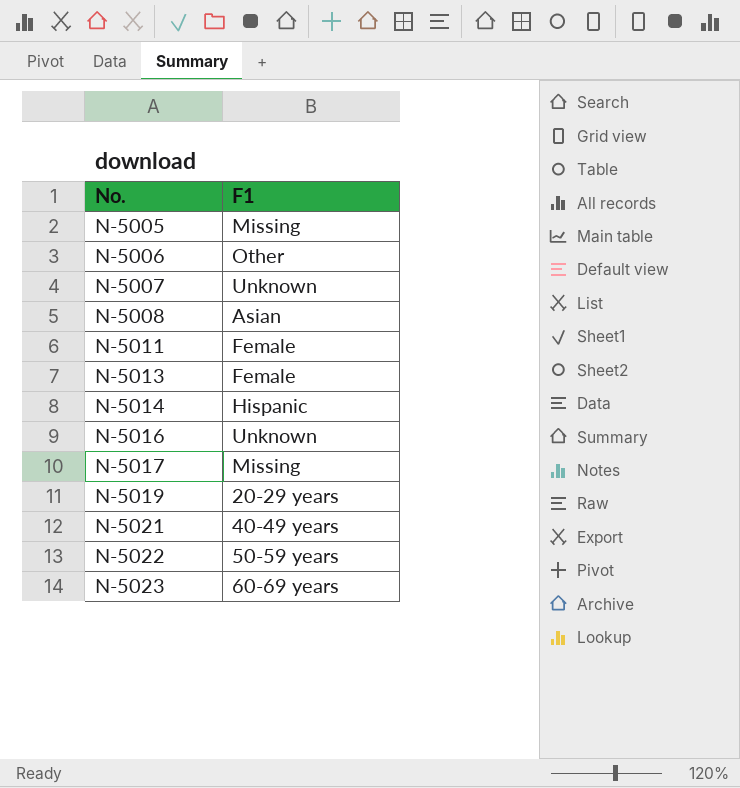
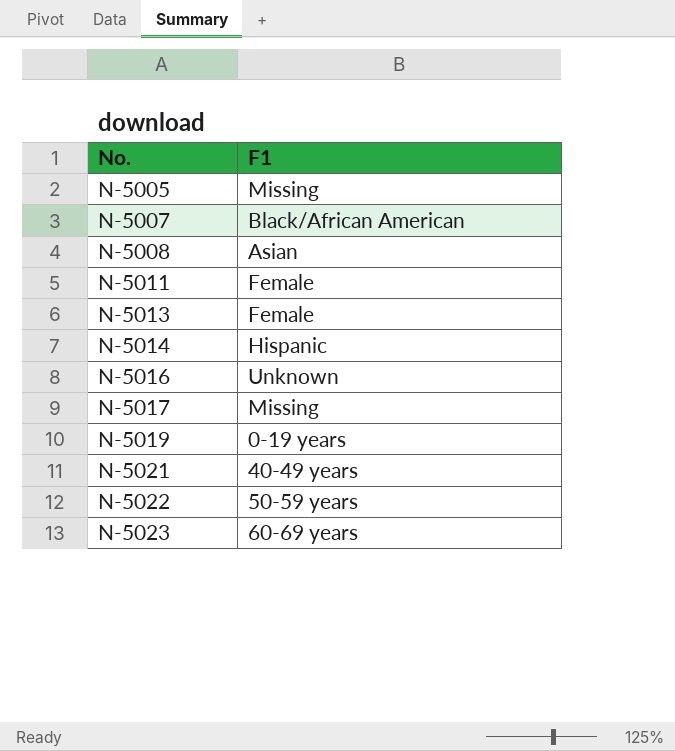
row N-5006: Other -> none
N-5007 | F1: Unknown -> Black/African American
N-5019 | F1: 20-29 years -> 0-19 years

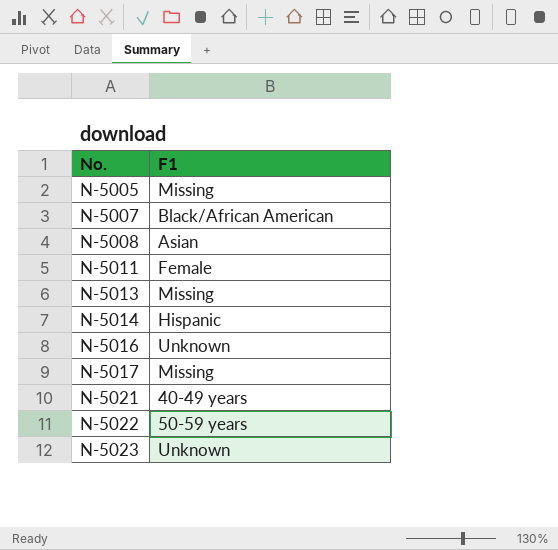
row N-5019: 0-19 years -> none
N-5013 | F1: Female -> Missing
N-5023 | F1: 60-69 years -> Unknown

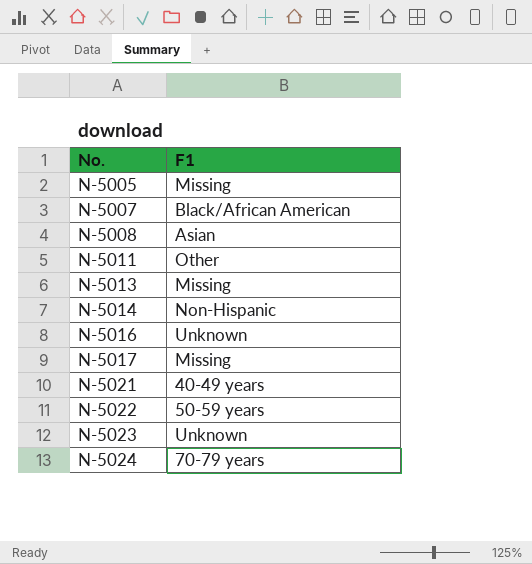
N-5011 | F1: Female -> Other
N-5014 | F1: Hispanic -> Non-Hispanic
row N-5024: none -> 70-79 years

